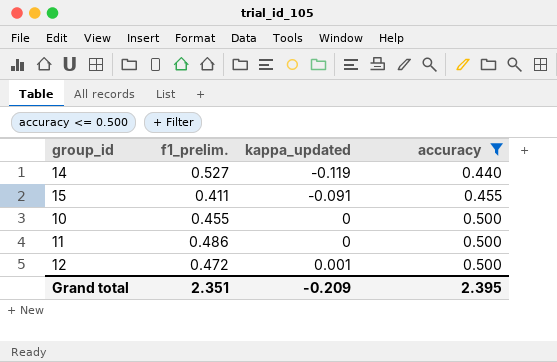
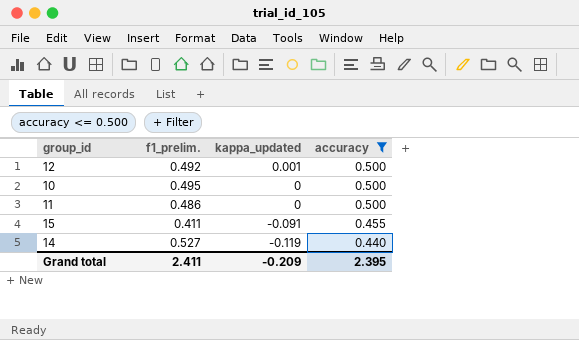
row order: kappa_updated ascending -> kappa_updated descending
12 | f1_prelim.: 0.472 -> 0.492
10 | f1_prelim.: 0.455 -> 0.495
Grand total | f1_prelim.: 2.351 -> 2.411

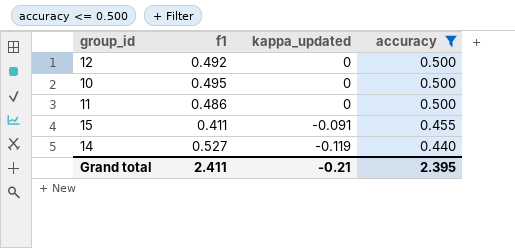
column name: f1_prelim. -> f1
12 | kappa_updated: 0.001 -> 0
Grand total | kappa_updated: -0.209 -> -0.21

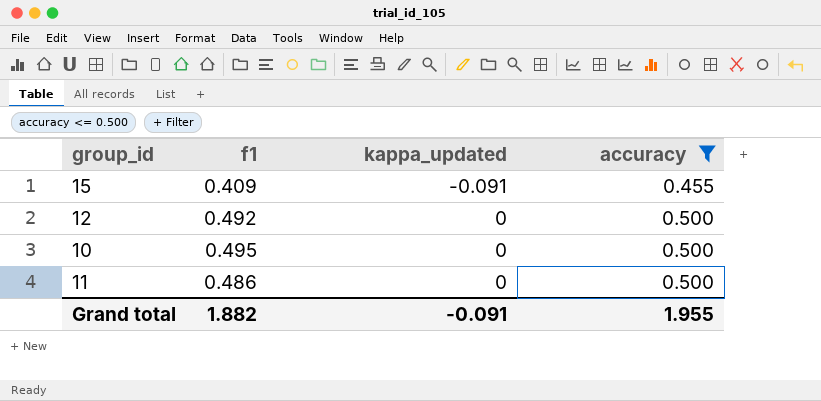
row order: kappa_updated descending -> kappa_updated ascending
row 14: 0.527 | -0.119 | 0.440 -> none
15 | f1: 0.411 -> 0.409
Grand total | f1: 2.411 -> 1.882
Grand total | kappa_updated: -0.21 -> -0.091
Grand total | accuracy: 2.395 -> 1.955

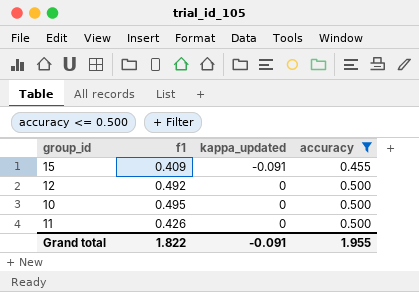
11 | f1: 0.486 -> 0.426
Grand total | f1: 1.882 -> 1.822

